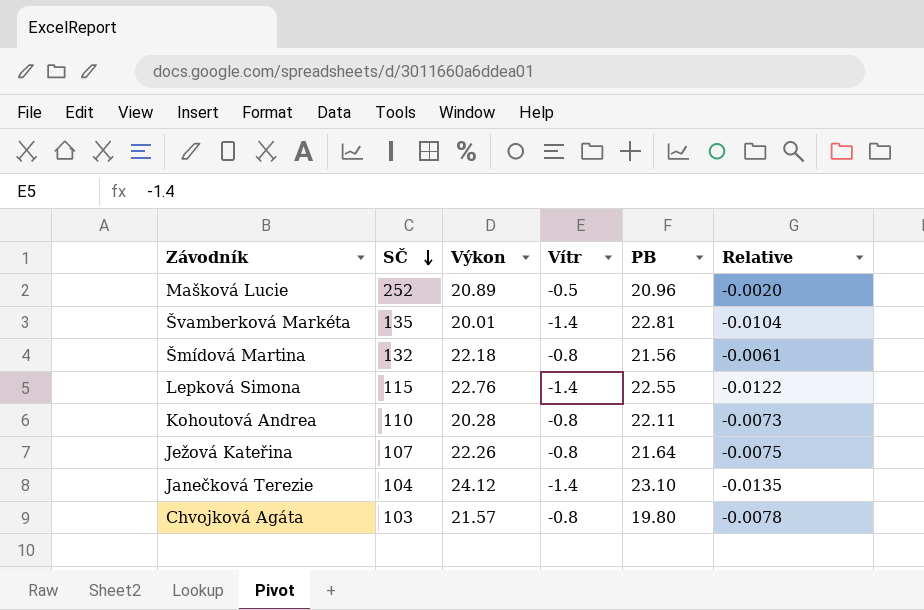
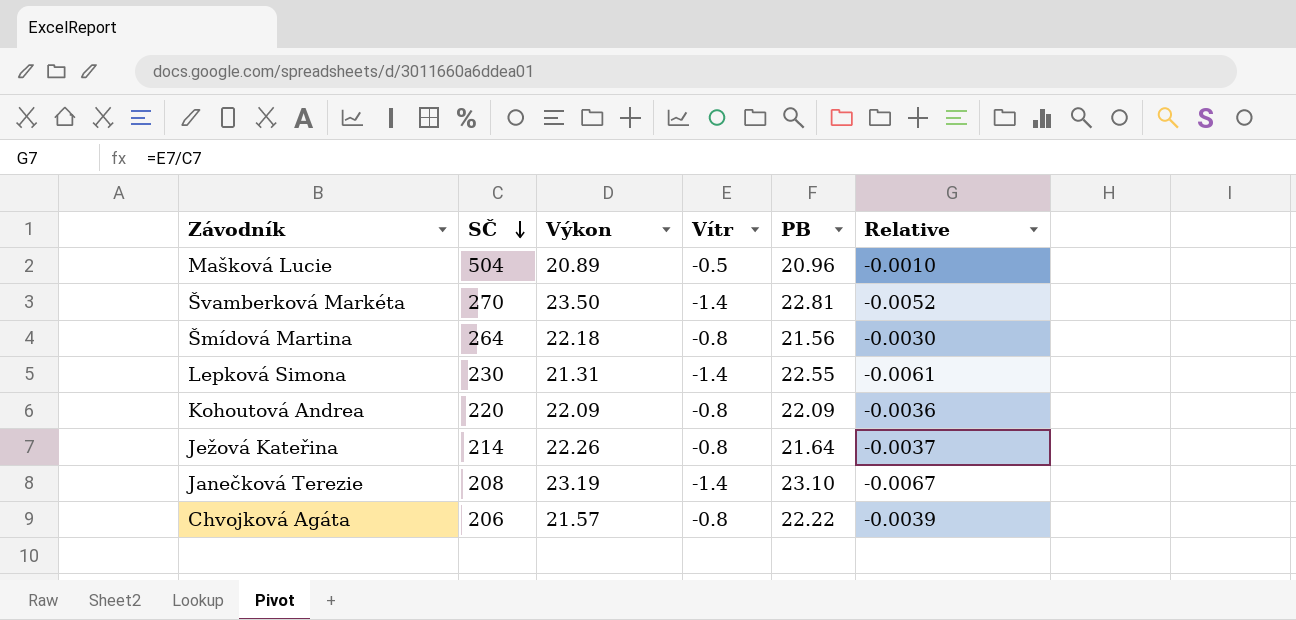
Mašková Lucie | SČ: 252 -> 504
Mašková Lucie | Relative: -0.0020 -> -0.0010
Švamberková Markéta | SČ: 135 -> 270
Švamberková Markéta | Výkon: 20.01 -> 23.50
Švamberková Markéta | Relative: -0.0104 -> -0.0052
Šmídová Martina | SČ: 132 -> 264
Šmídová Martina | Relative: -0.0061 -> -0.0030
Lepková Simona | SČ: 115 -> 230
Lepková Simona | Výkon: 22.76 -> 21.31
Lepková Simona | Relative: -0.0122 -> -0.0061
Kohoutová Andrea | SČ: 110 -> 220
Kohoutová Andrea | Výkon: 20.28 -> 22.09
Kohoutová Andrea | PB: 22.11 -> 22.09
Kohoutová Andrea | Relative: -0.0073 -> -0.0036
Ježová Kateřina | SČ: 107 -> 214
Ježová Kateřina | Relative: -0.0075 -> -0.0037
Janečková Terezie | SČ: 104 -> 208
Janečková Terezie | Výkon: 24.12 -> 23.19
Janečková Terezie | Relative: -0.0135 -> -0.0067
Chvojková Agáta | SČ: 103 -> 206
Chvojková Agáta | PB: 19.80 -> 22.22
Chvojková Agáta | Relative: -0.0078 -> -0.0039

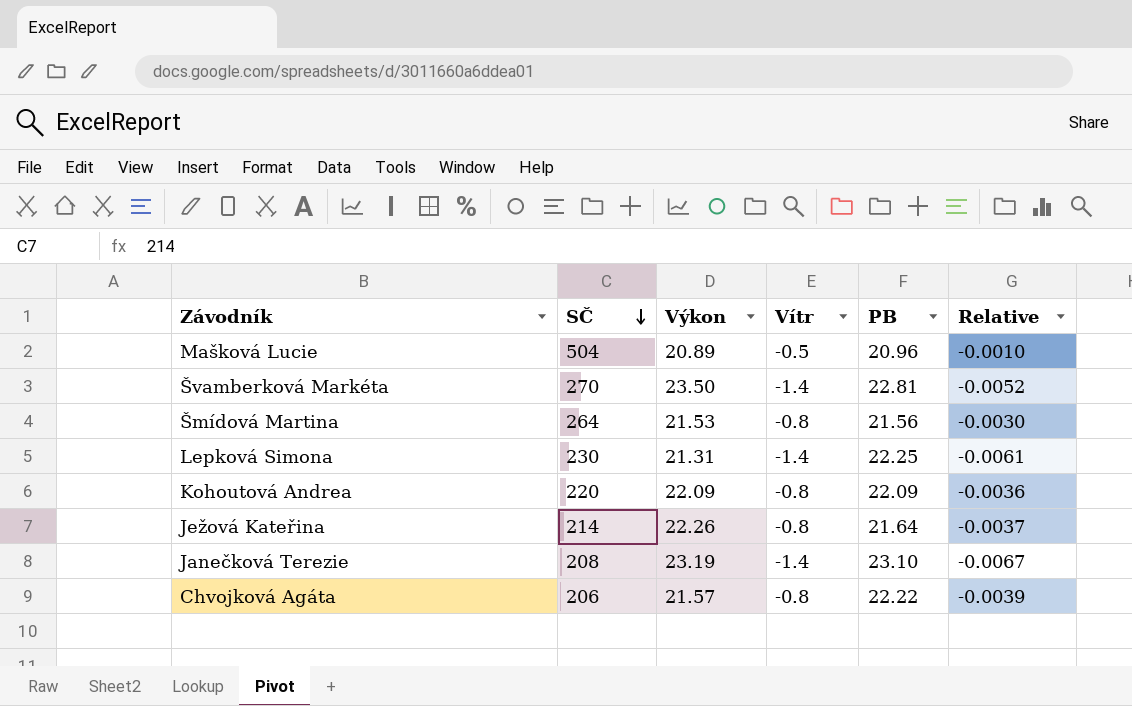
Šmídová Martina | Výkon: 22.18 -> 21.53
Lepková Simona | PB: 22.55 -> 22.25

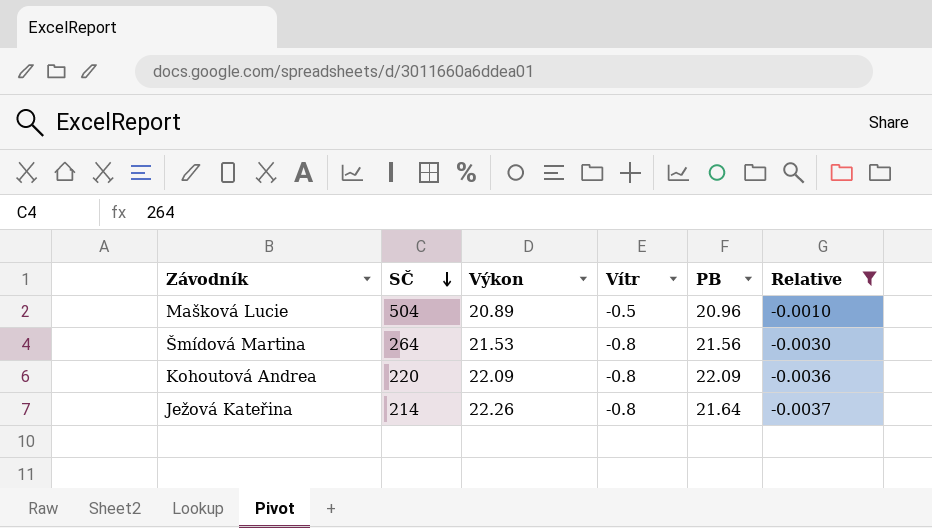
filter: none -> Relative >= -0.0037

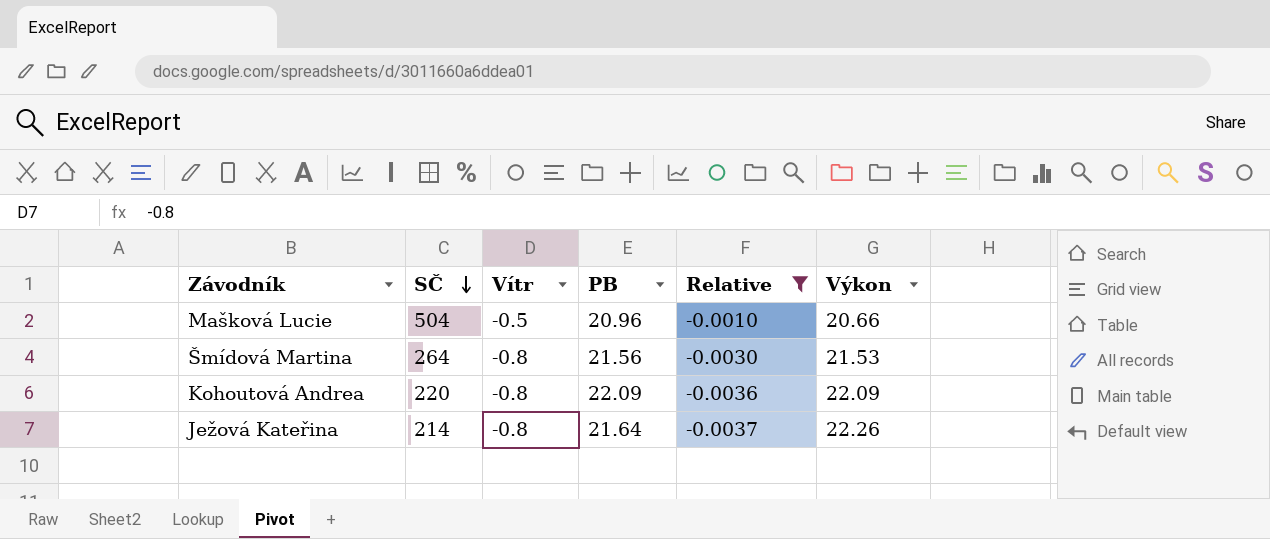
column Výkon | position: 3 -> 6
Mašková Lucie | Výkon: 20.89 -> 20.66

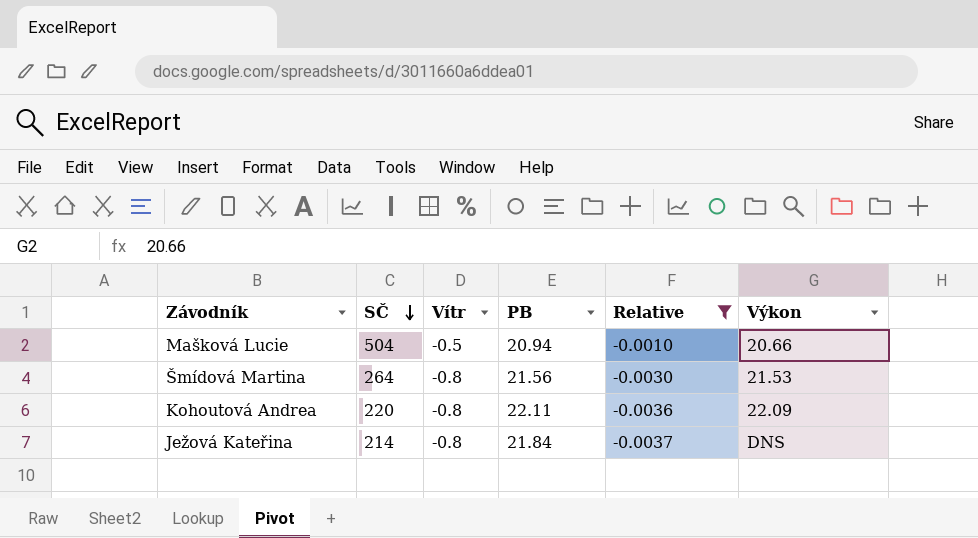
Mašková Lucie | PB: 20.96 -> 20.94
Kohoutová Andrea | PB: 22.09 -> 22.11
Ježová Kateřina | PB: 21.64 -> 21.84
Ježová Kateřina | Výkon: 22.26 -> DNS

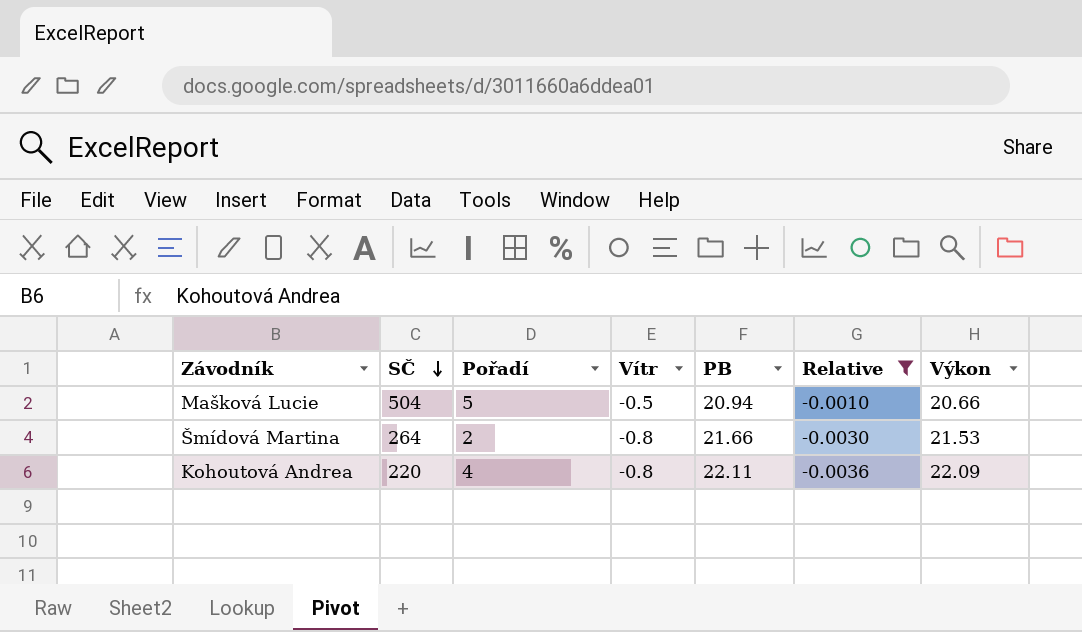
column Pořadí | position: none -> 3
row Ježová Kateřina: 214 | -0.8 | 21.84 | -0.0037 | DNS -> none
Šmídová Martina | PB: 21.56 -> 21.66

